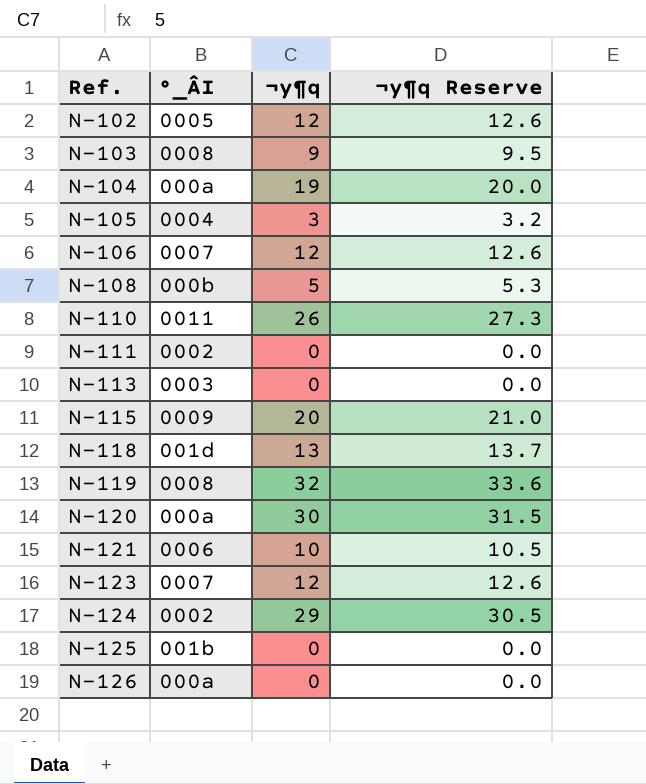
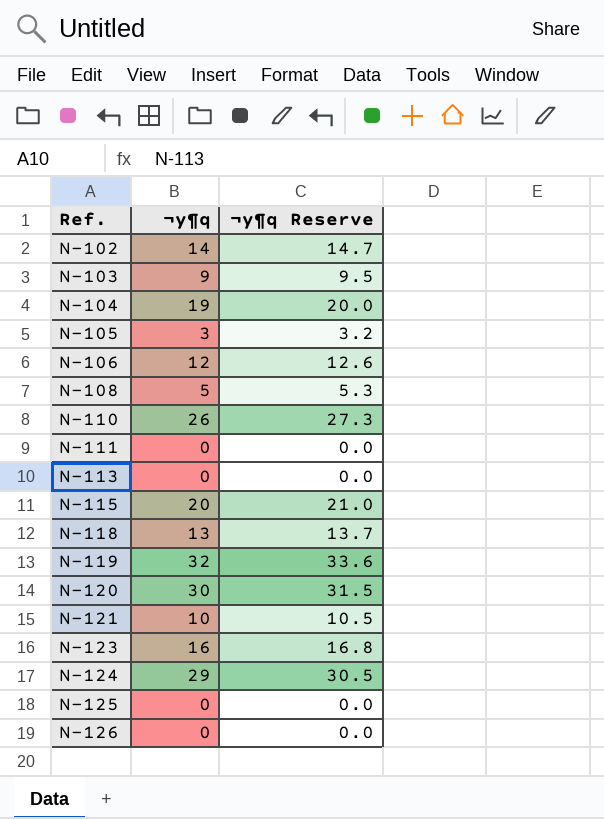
column °_ÂI | position: 2 -> none
N-102 | ¬y¶q: 12 -> 14
N-102 | ¬y¶q Reserve: 12.6 -> 14.7
N-123 | ¬y¶q: 12 -> 16
N-123 | ¬y¶q Reserve: 12.6 -> 16.8

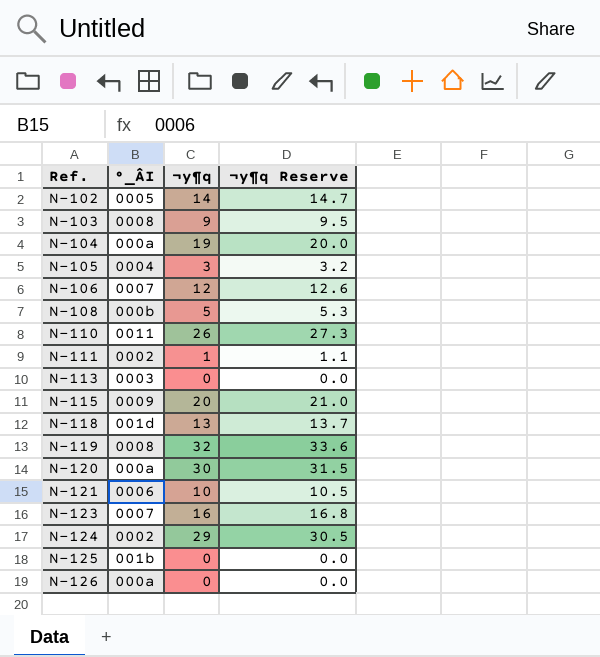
column °_ÂI | position: none -> 2
N-111 | ¬y¶q: 0 -> 1
N-111 | ¬y¶q Reserve: 0.0 -> 1.1

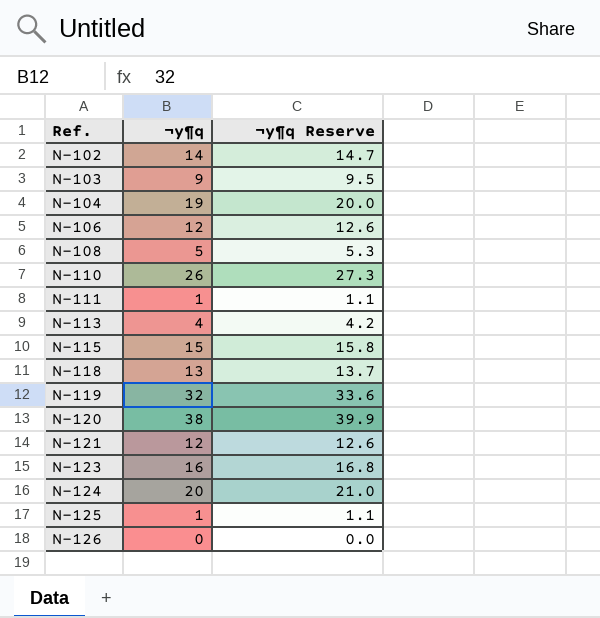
column °_ÂI | position: 2 -> none
row N-105: 0004 | 3 | 3.2 -> none
N-113 | ¬y¶q: 0 -> 4
N-113 | ¬y¶q Reserve: 0.0 -> 4.2
N-115 | ¬y¶q: 20 -> 15
N-115 | ¬y¶q Reserve: 21.0 -> 15.8
N-120 | ¬y¶q: 30 -> 38
N-120 | ¬y¶q Reserve: 31.5 -> 39.9
N-121 | ¬y¶q: 10 -> 12
N-121 | ¬y¶q Reserve: 10.5 -> 12.6
N-124 | ¬y¶q: 29 -> 20
N-124 | ¬y¶q Reserve: 30.5 -> 21.0
N-125 | ¬y¶q: 0 -> 1
N-125 | ¬y¶q Reserve: 0.0 -> 1.1

